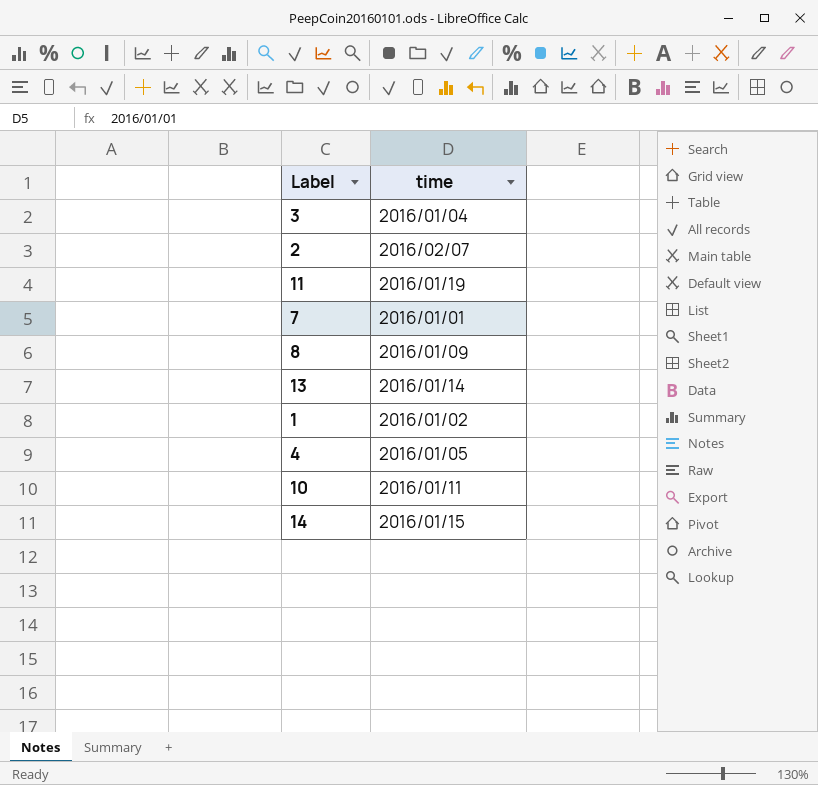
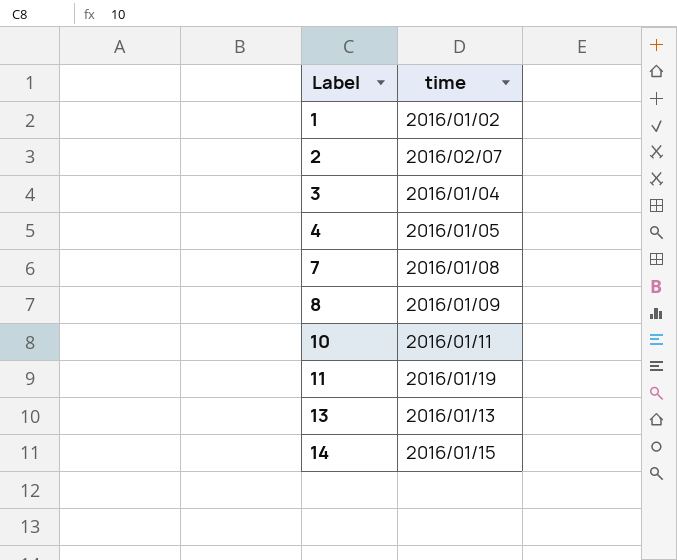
row order: none -> Label ascending
7 | time: 2016/01/01 -> 2016/01/08
13 | time: 2016/01/14 -> 2016/01/13

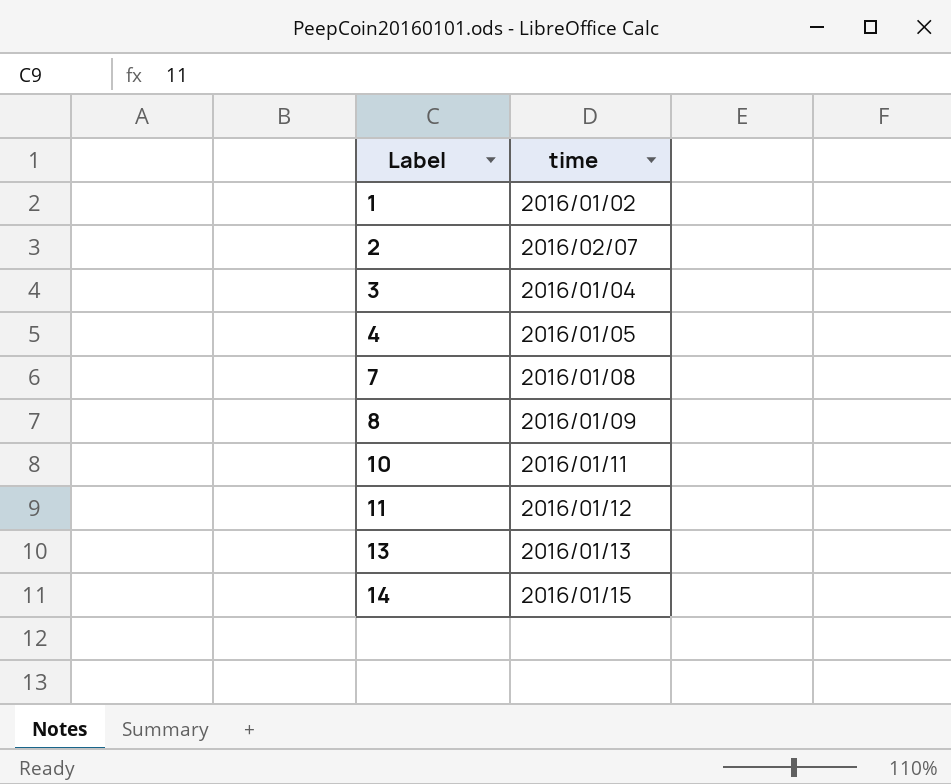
11 | time: 2016/01/19 -> 2016/01/12

